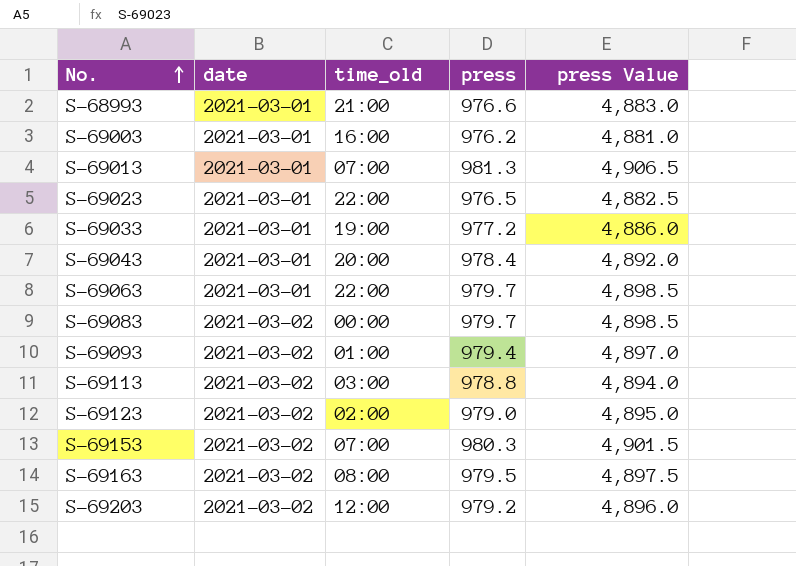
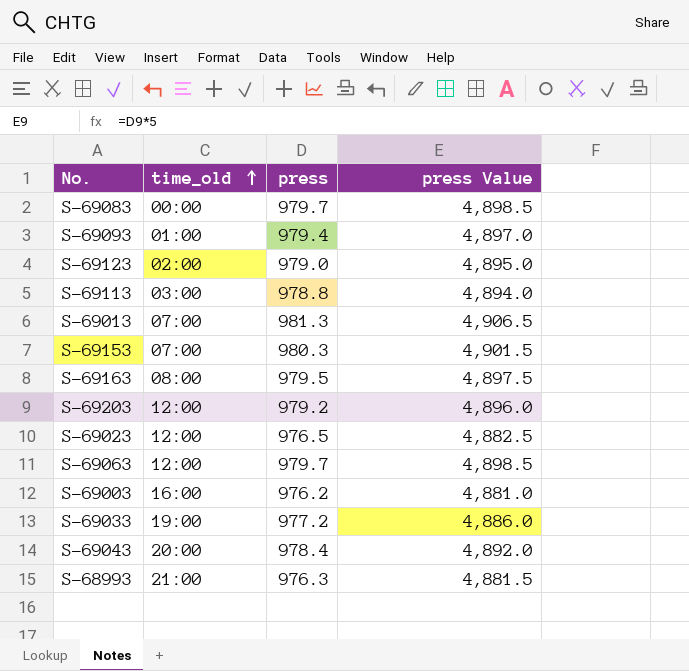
row order: No. ascending -> time_old ascending
column date | position: 2 -> none
S-69023 | time_old: 22:00 -> 12:00
S-69063 | time_old: 22:00 -> 12:00
S-68993 | press: 976.6 -> 976.3
S-68993 | press Value: 4,883.0 -> 4,881.5

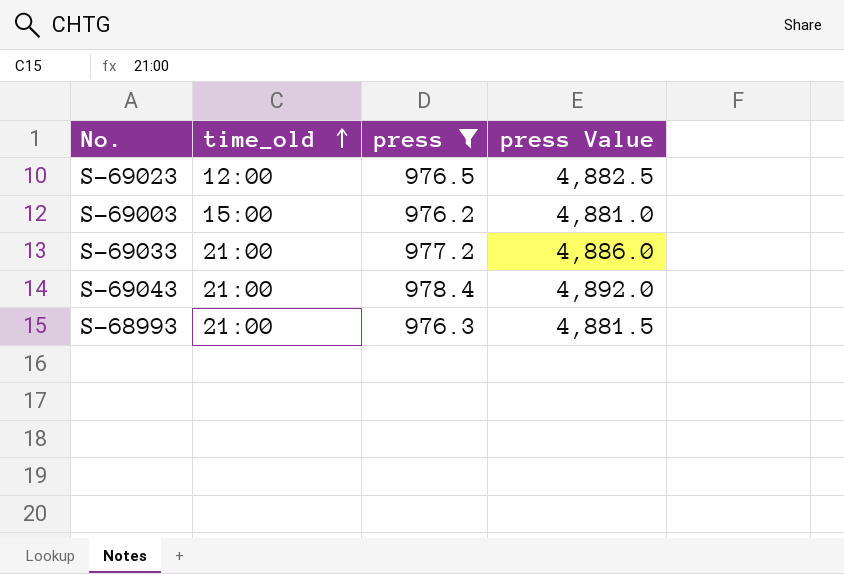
filter: none -> press <= 978.4
S-69003 | time_old: 16:00 -> 15:00
S-69033 | time_old: 19:00 -> 21:00
S-69043 | time_old: 20:00 -> 21:00

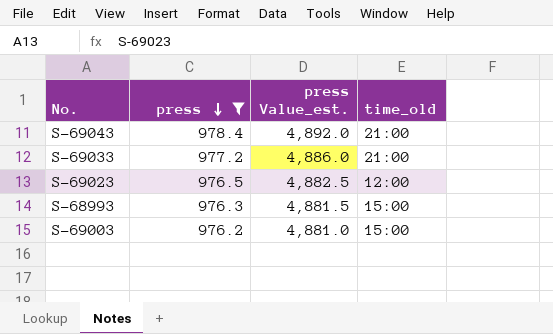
row order: time_old ascending -> press descending
column name: press Value -> press Value_est.
column time_old | position: 2 -> 4
S-68993 | time_old: 21:00 -> 15:00

